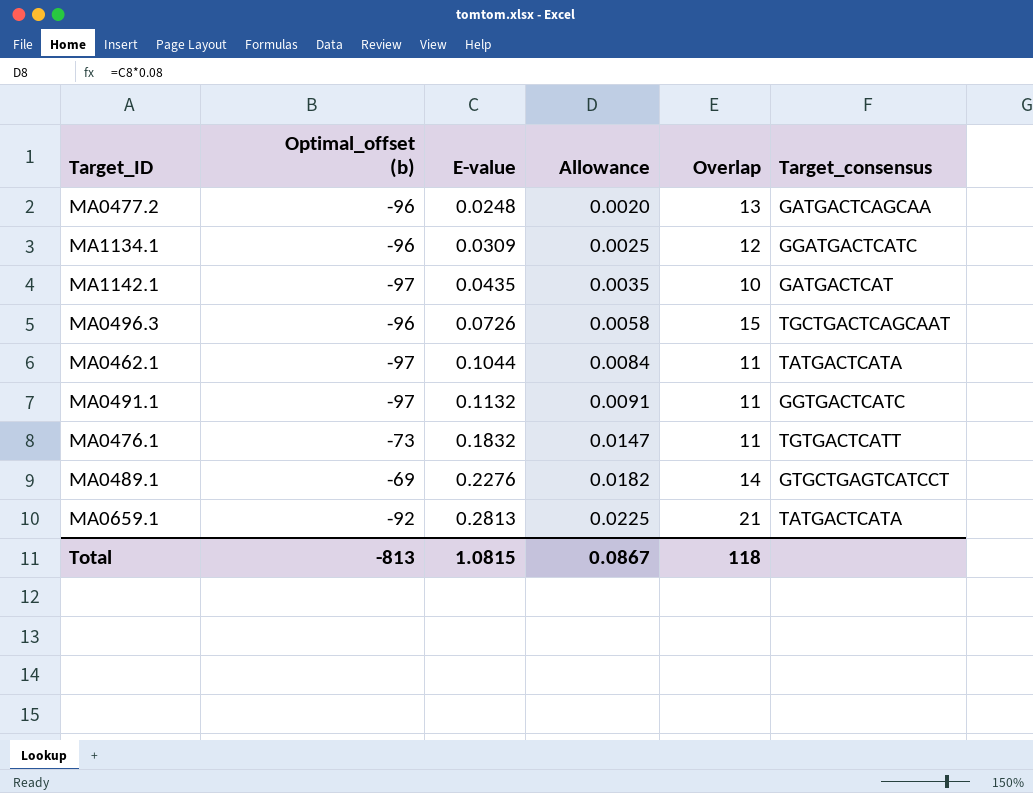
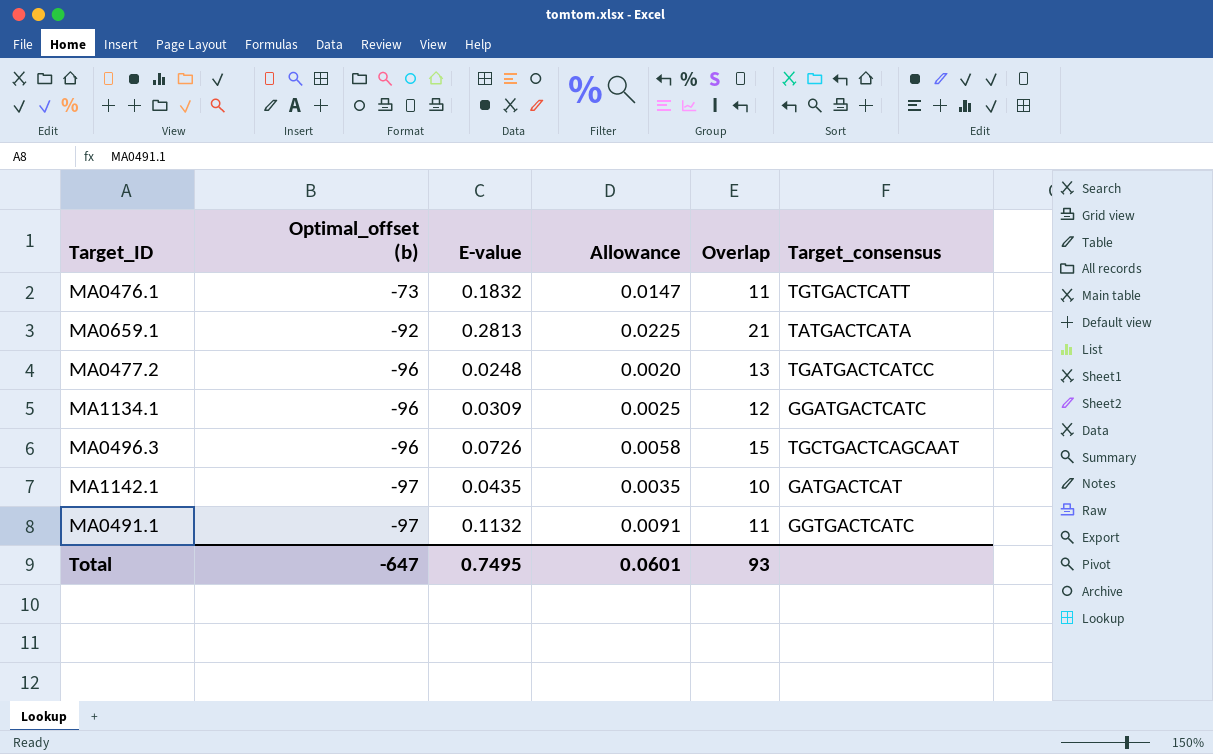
row order: E-value ascending -> Optimal_offset (b) descending
row MA0462.1: -97 | 0.1044 | 0.0084 | 11 | TATGACTCATA -> none
row MA0489.1: -69 | 0.2276 | 0.0182 | 14 | GTGCTGAGTCATCCT -> none
MA0477.2 | Target_consensus: GATGACTCAGCAA -> TGATGACTCATCC
Total | Optimal_offset (b): -813 -> -647
Total | E-value: 1.0815 -> 0.7495
Total | Allowance: 0.0867 -> 0.0601
Total | Overlap: 118 -> 93

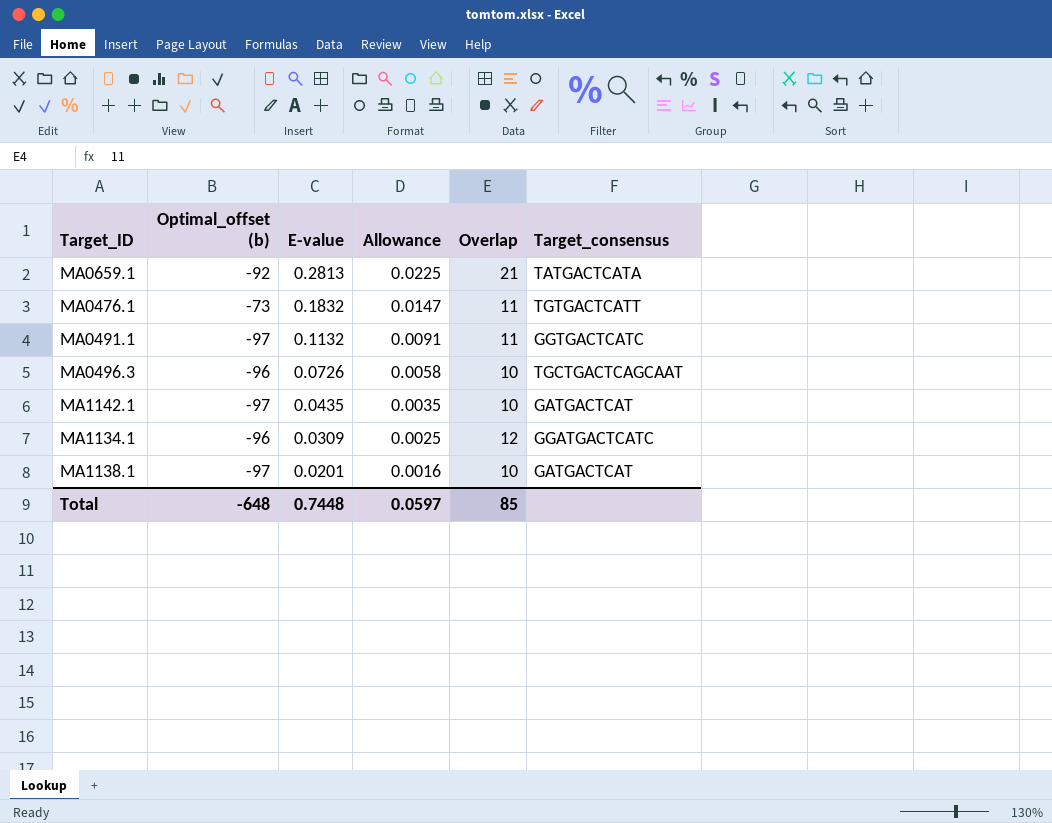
row order: Optimal_offset (b) descending -> E-value descending
row MA0477.2: -96 | 0.0248 | 0.0020 | 13 | TGATGACTCATCC -> none
MA0496.3 | Overlap: 15 -> 10
row MA1138.1: none -> -97 | 0.0201 | 0.0016 | 10 | GATGACTCAT
Total | Optimal_offset (b): -647 -> -648
Total | E-value: 0.7495 -> 0.7448
Total | Allowance: 0.0601 -> 0.0597
Total | Overlap: 93 -> 85

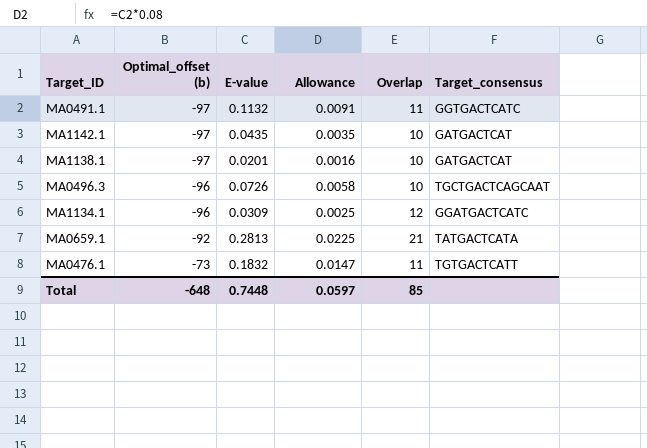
row order: E-value descending -> Optimal_offset (b) ascending

